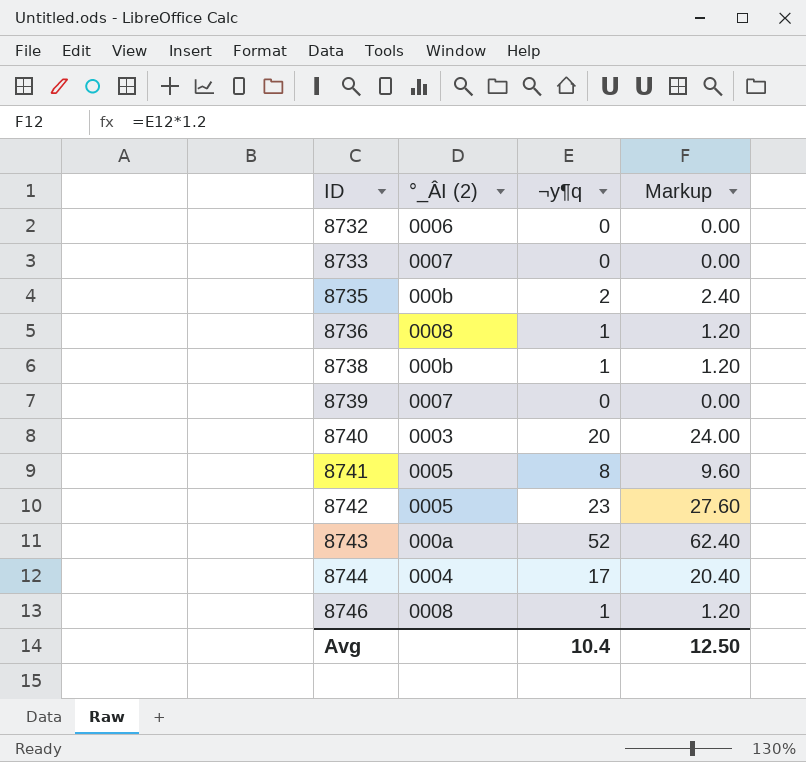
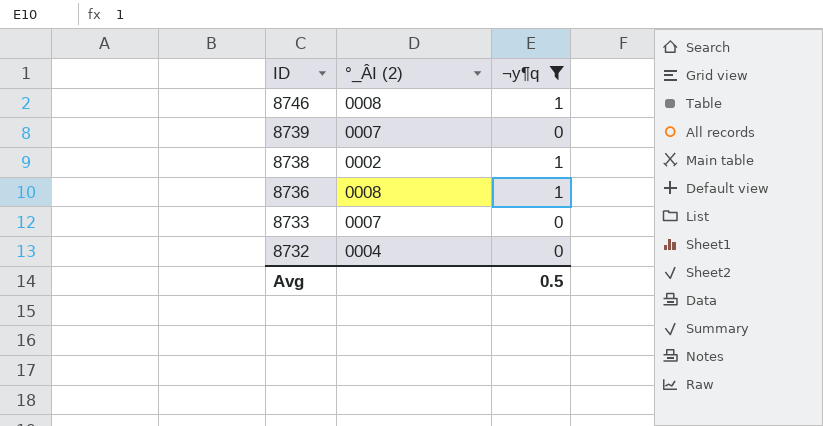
filter: none -> ¬y¶q <= 1
row order: ID ascending -> ID descending
column Markup | formula: [¬y¶q] * 1.2 -> none
8738 | °_ÂI (2): 000b -> 0002
8732 | °_ÂI (2): 0006 -> 0004
Avg | ¬y¶q: 10.4 -> 0.5

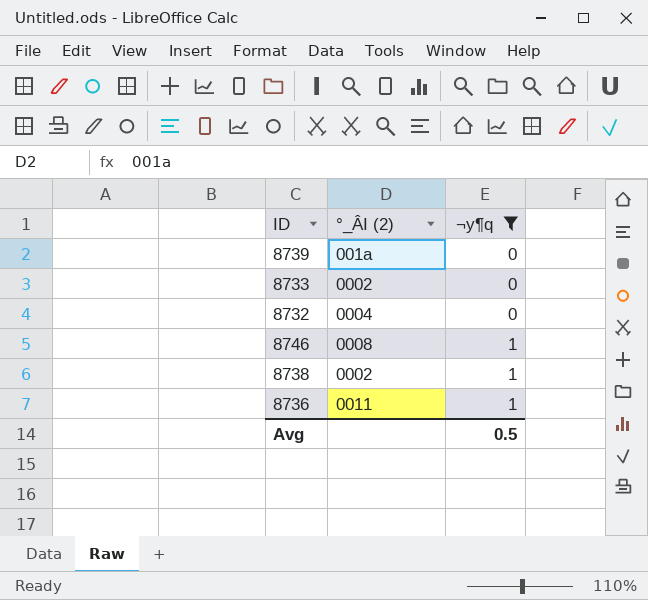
row order: ID descending -> ¬y¶q ascending
8739 | °_ÂI (2): 0007 -> 001a
8733 | °_ÂI (2): 0007 -> 0002
8736 | °_ÂI (2): 0008 -> 0011

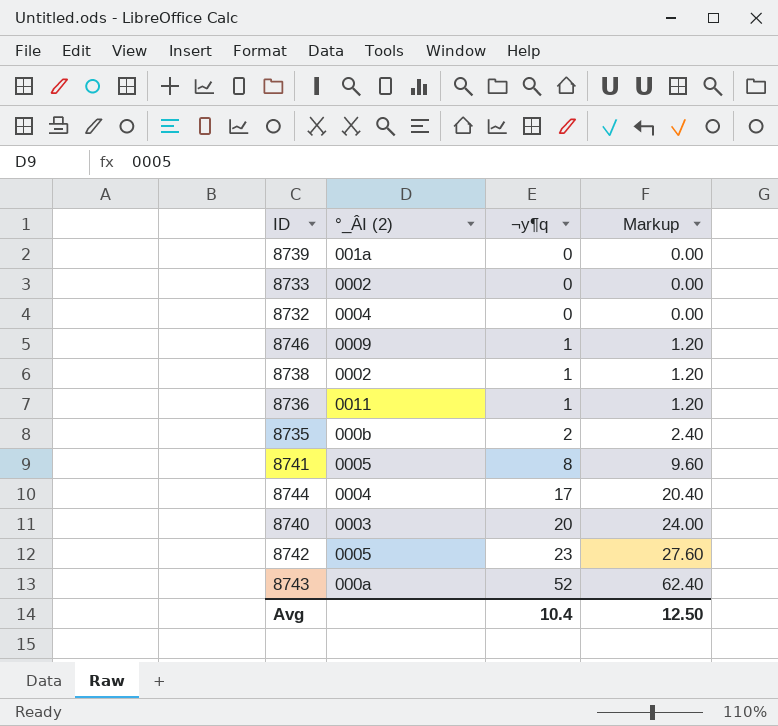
filter: ¬y¶q <= 1 -> none
column Markup | formula: none -> [¬y¶q] * 1.2
8746 | °_ÂI (2): 0008 -> 0009
Avg | ¬y¶q: 0.5 -> 10.4

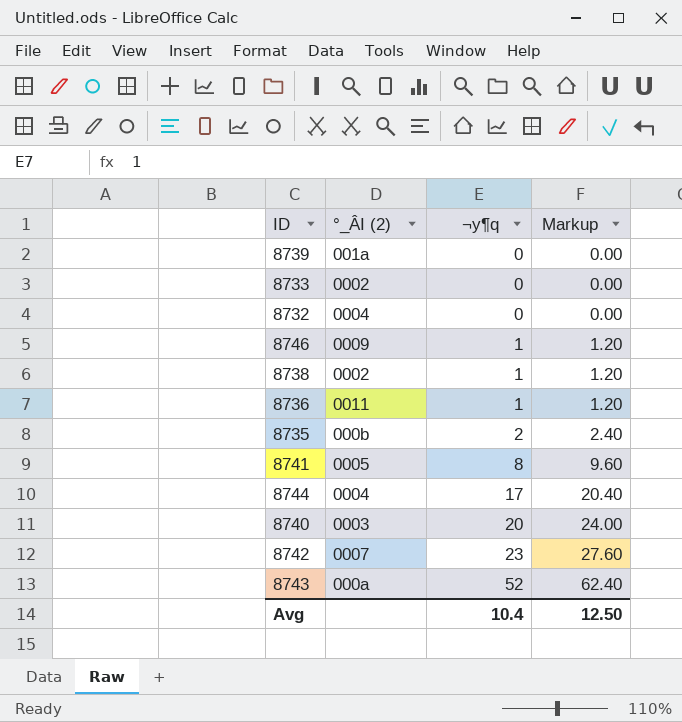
8742 | °_ÂI (2): 0005 -> 0007

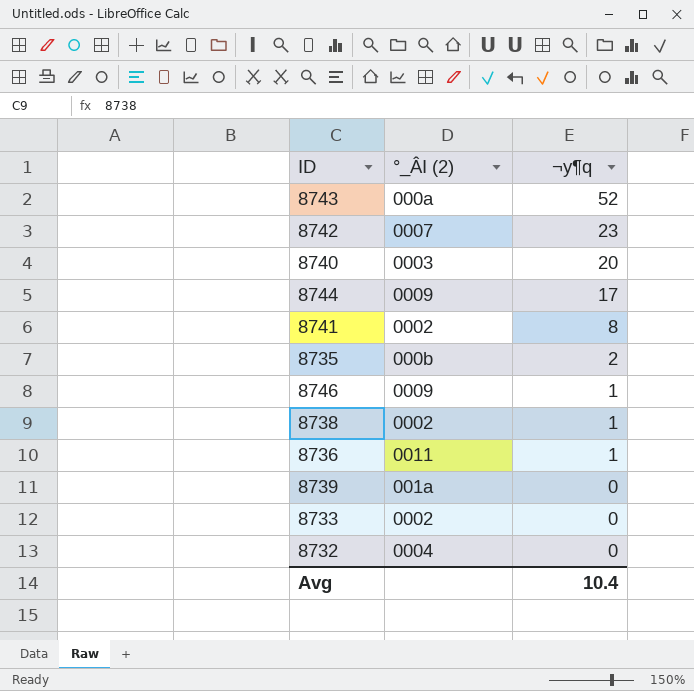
row order: ¬y¶q ascending -> ¬y¶q descending
column Markup | formula: [¬y¶q] * 1.2 -> none
8744 | °_ÂI (2): 0004 -> 0009
8741 | °_ÂI (2): 0005 -> 0002

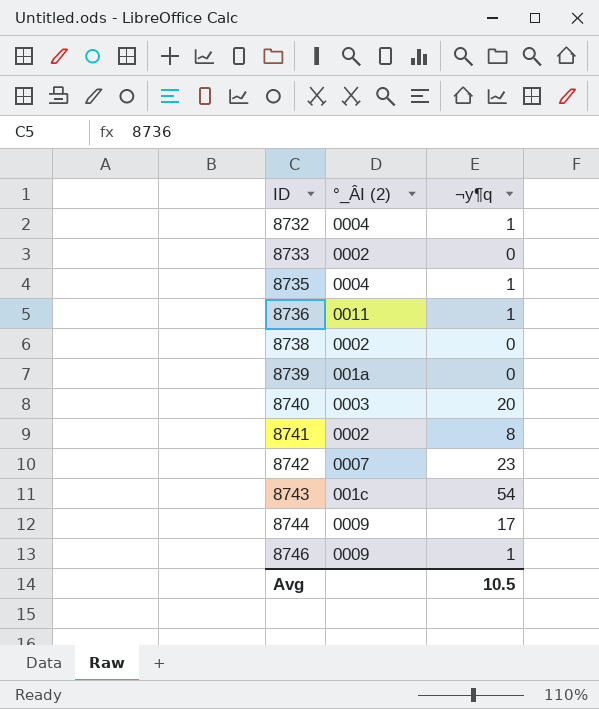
row order: ¬y¶q descending -> ID ascending
8732 | ¬y¶q: 0 -> 1
8735 | °_ÂI (2): 000b -> 0004
8735 | ¬y¶q: 2 -> 1
8738 | ¬y¶q: 1 -> 0
8743 | °_ÂI (2): 000a -> 001c
8743 | ¬y¶q: 52 -> 54
Avg | ¬y¶q: 10.4 -> 10.5

